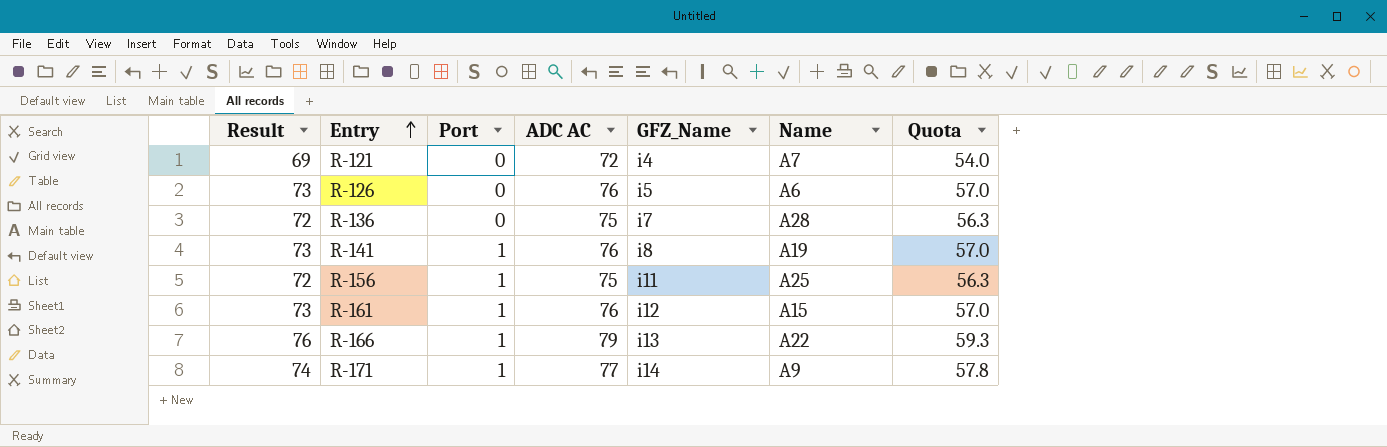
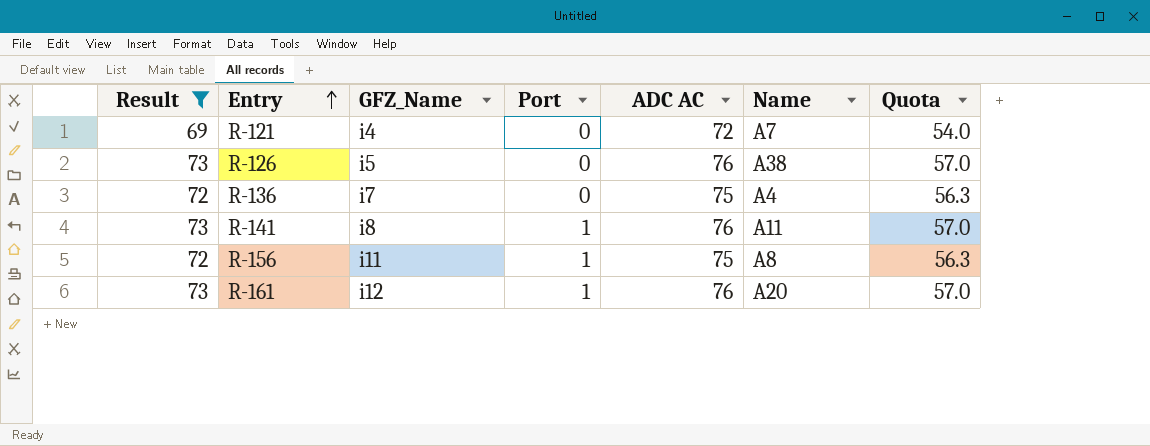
filter: none -> Result <= 73
column GFZ_Name | position: 5 -> 3
R-126 | Name: A6 -> A38
R-136 | Name: A28 -> A4
R-141 | Name: A19 -> A11
R-156 | Name: A25 -> A8
R-161 | Name: A15 -> A20

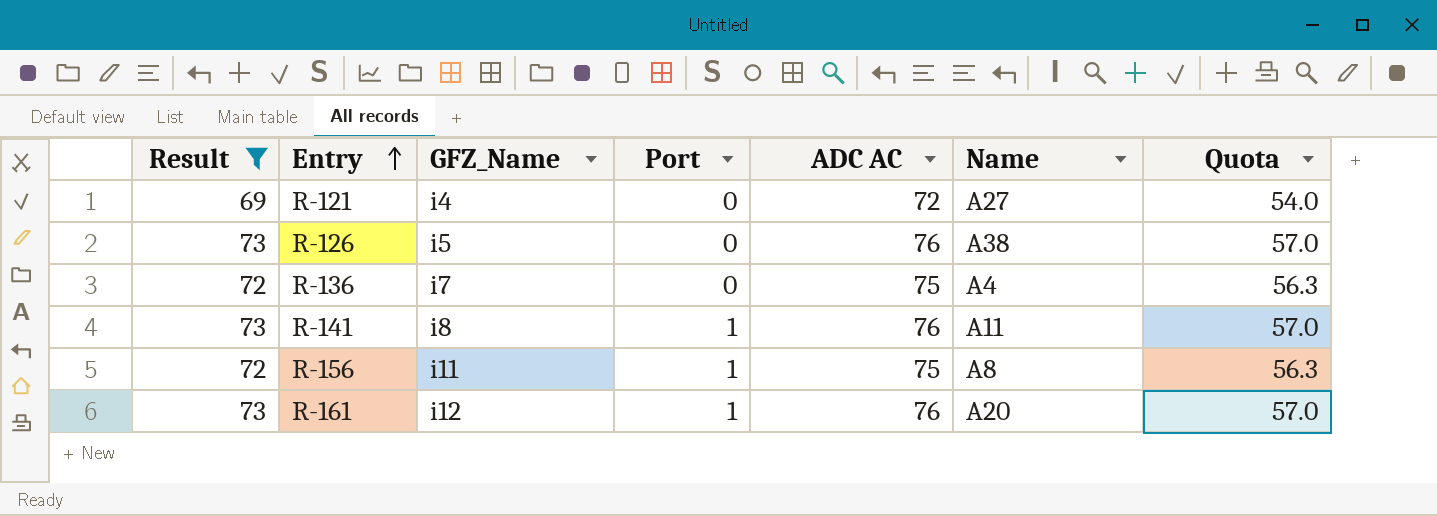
R-121 | Name: A7 -> A27

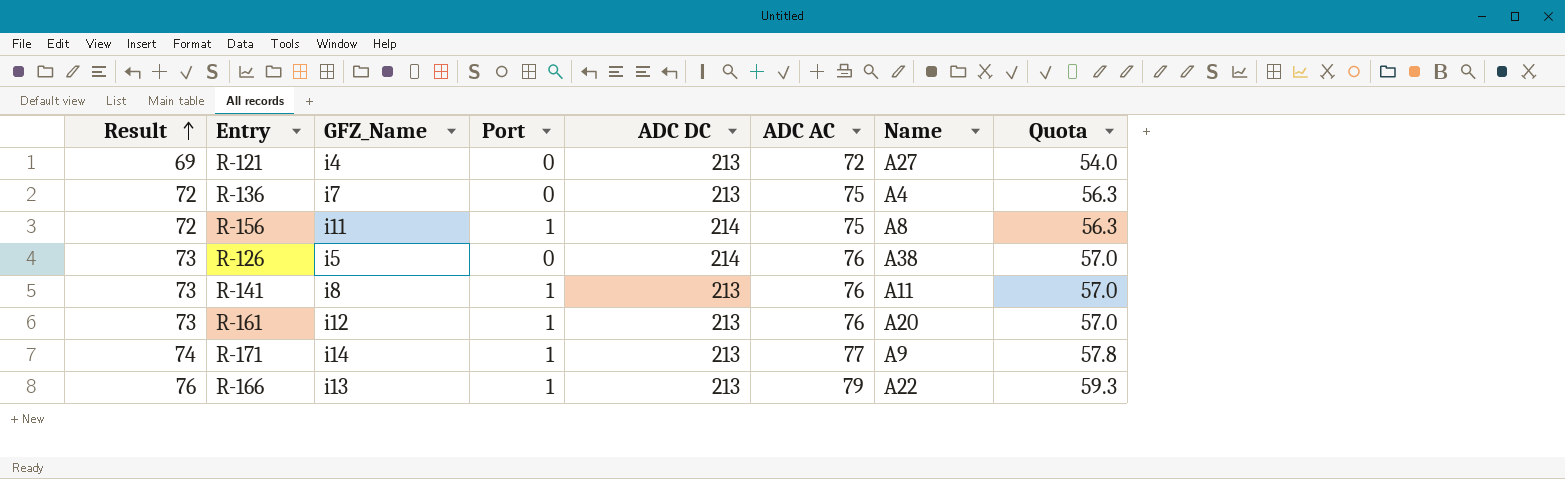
filter: Result <= 73 -> none
row order: Entry ascending -> Result ascending
column ADC DC | position: none -> 5

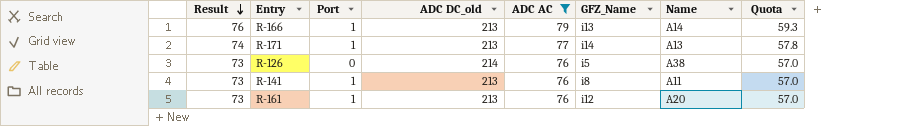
filter: none -> ADC AC >= 76
row order: Result ascending -> Result descending
column name: ADC DC -> ADC DC_old
column GFZ_Name | position: 3 -> 6
R-166 | Name: A22 -> A14
R-171 | Name: A9 -> A13

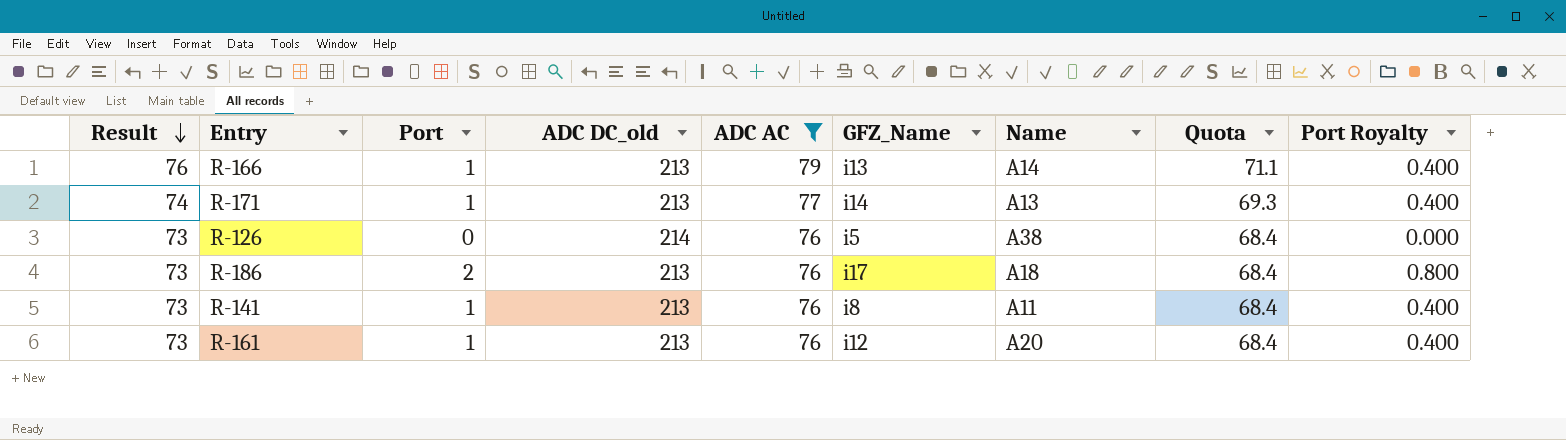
column Quota | formula: [ADC AC] * 0.75 -> [ADC AC] * 0.9
column Port Royalty | formula: none -> [Port] * 0.4
row R-186: none -> 73 | 2 | 213 | 76 | i17 | A18 | 68.4 | 0.800

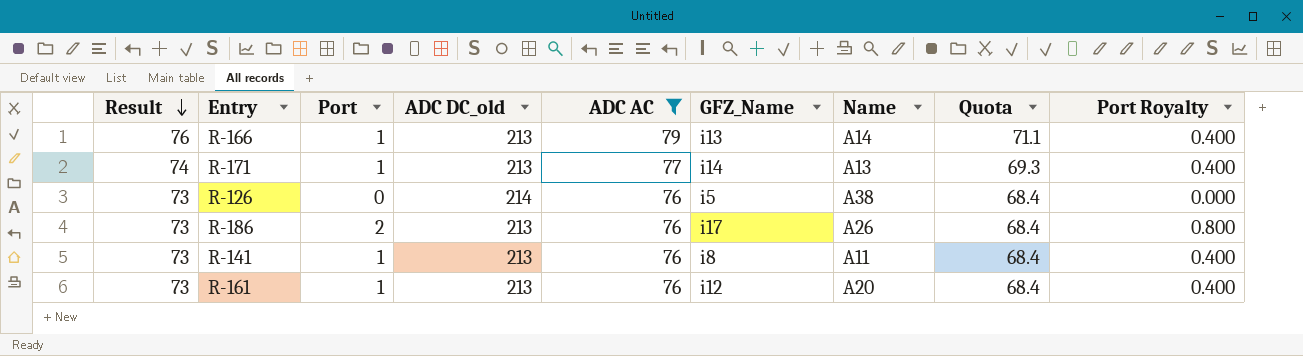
R-186 | Name: A18 -> A26

